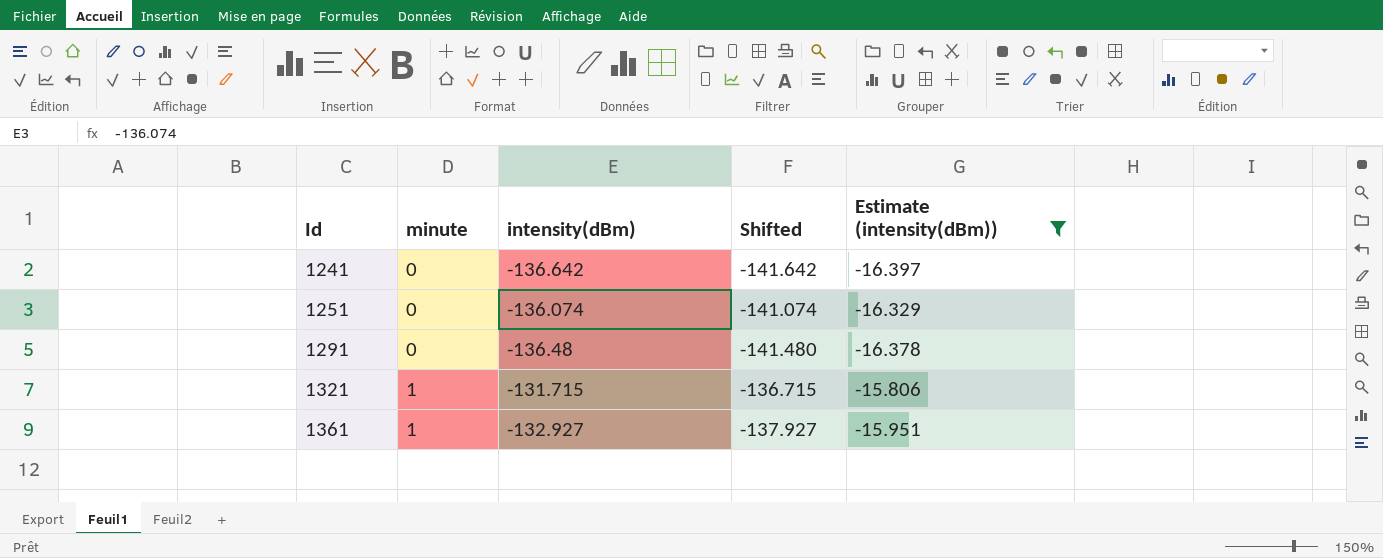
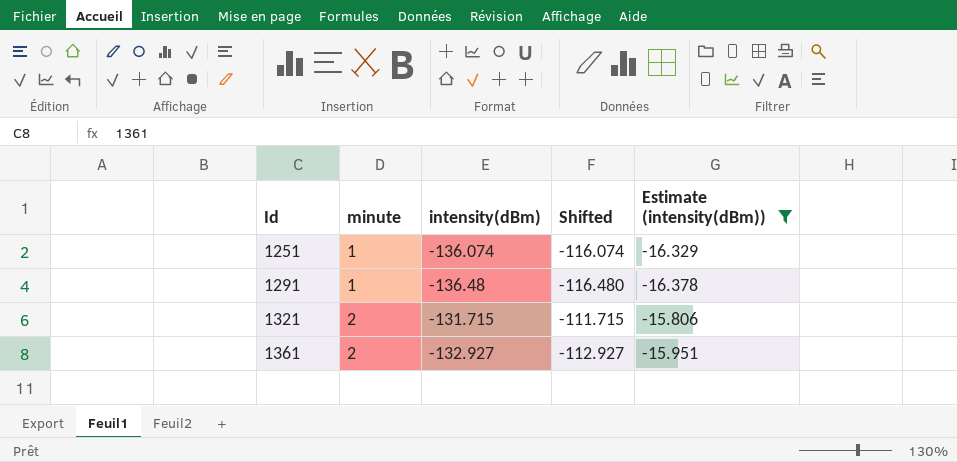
column Shifted | formula: [intensity(dBm)] - 5 -> [intensity(dBm)] + 20
row 1241: 0 | -136.642 | -141.642 | -16.397 -> none
1251 | minute: 0 -> 1
1291 | minute: 0 -> 1
1321 | minute: 1 -> 2
1361 | minute: 1 -> 2

